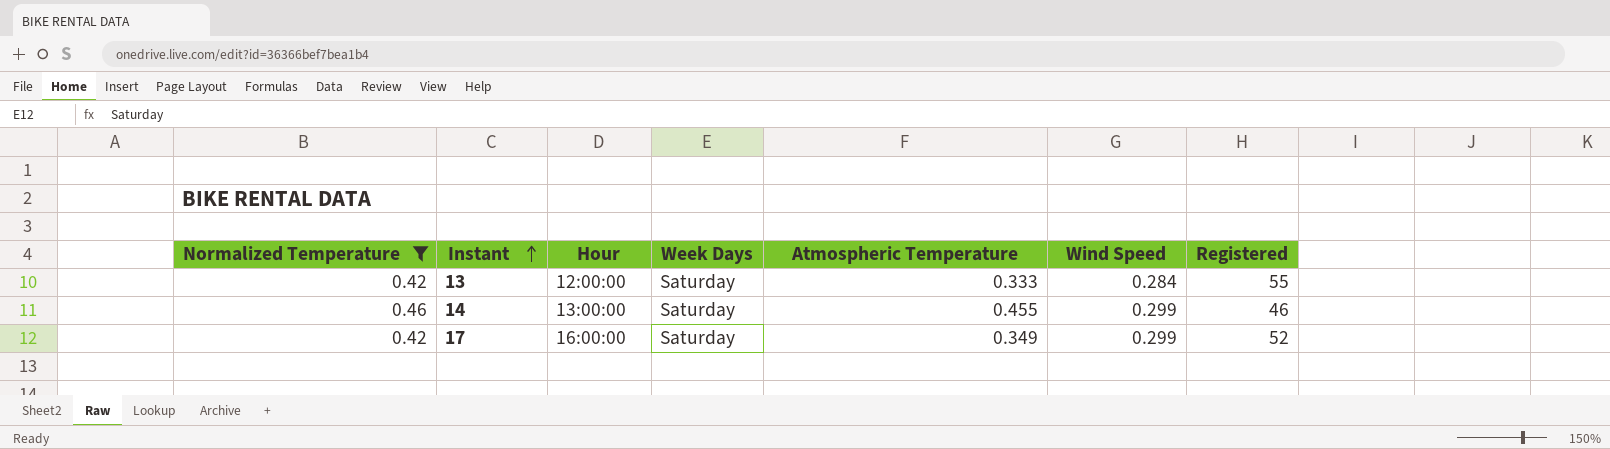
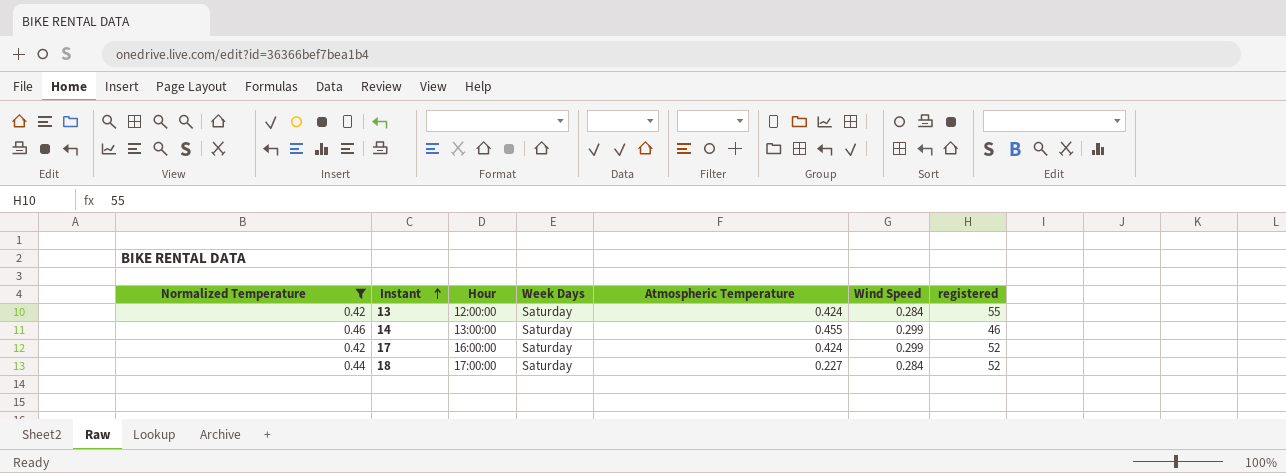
column name: Registered -> registered
13 | Atmospheric Temperature: 0.333 -> 0.424
17 | Atmospheric Temperature: 0.349 -> 0.424
row 18: none -> 0.44 | 17:00:00 | Saturday | 0.227 | 0.284 | 52

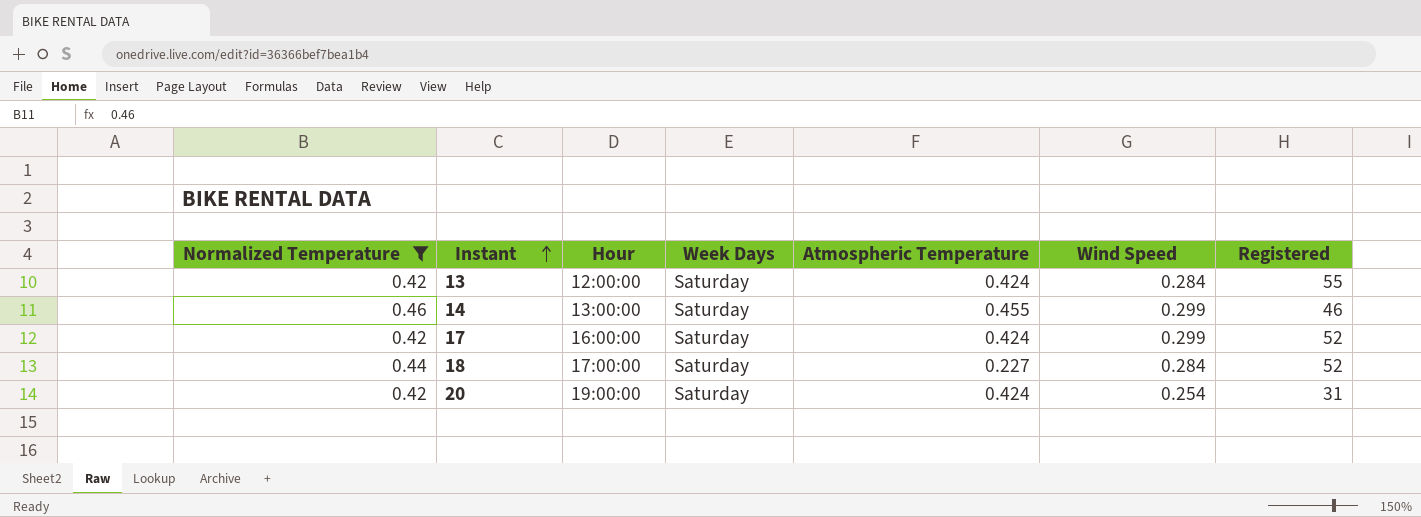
column name: registered -> Registered
row 20: none -> 0.42 | 19:00:00 | Saturday | 0.424 | 0.254 | 31

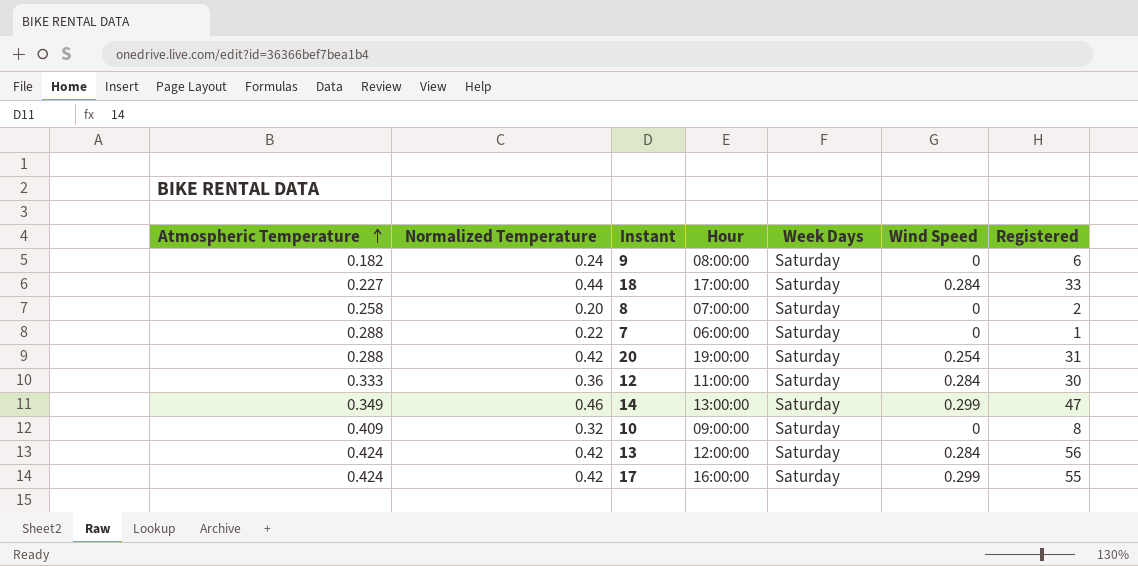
filter: Normalized Temperature >= 0.42 -> none
row order: Instant ascending -> Atmospheric Temperature ascending
column Atmospheric Temperature | position: 5 -> 1
18 | Registered: 52 -> 33
20 | Atmospheric Temperature: 0.424 -> 0.288
14 | Atmospheric Temperature: 0.455 -> 0.349
14 | Registered: 46 -> 47
13 | Registered: 55 -> 56
17 | Registered: 52 -> 55

